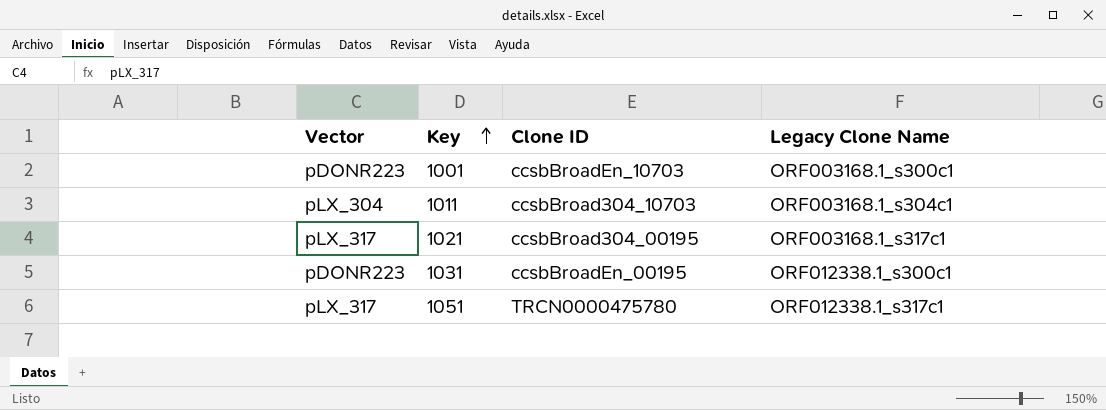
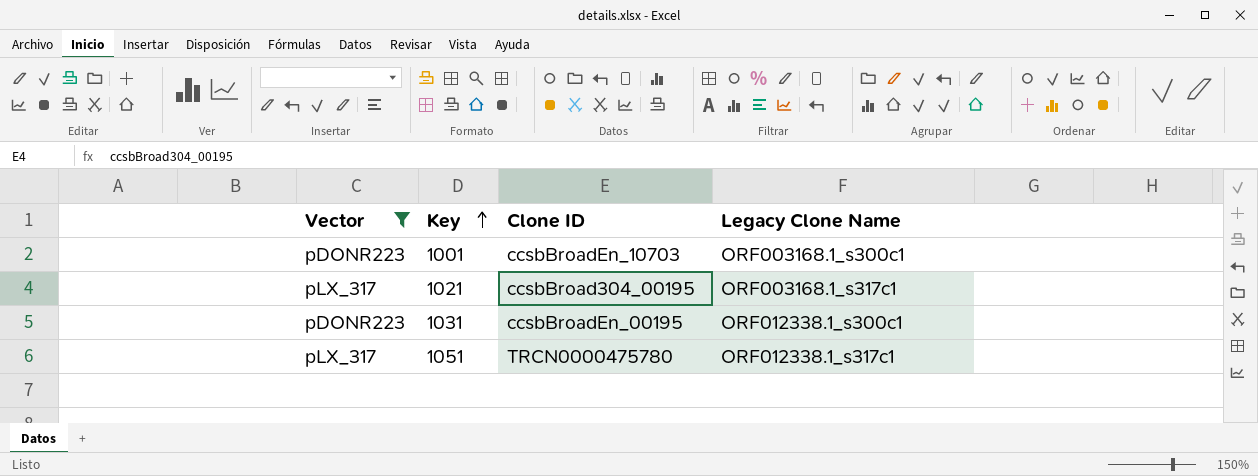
filter: none -> Vector != pLX_304

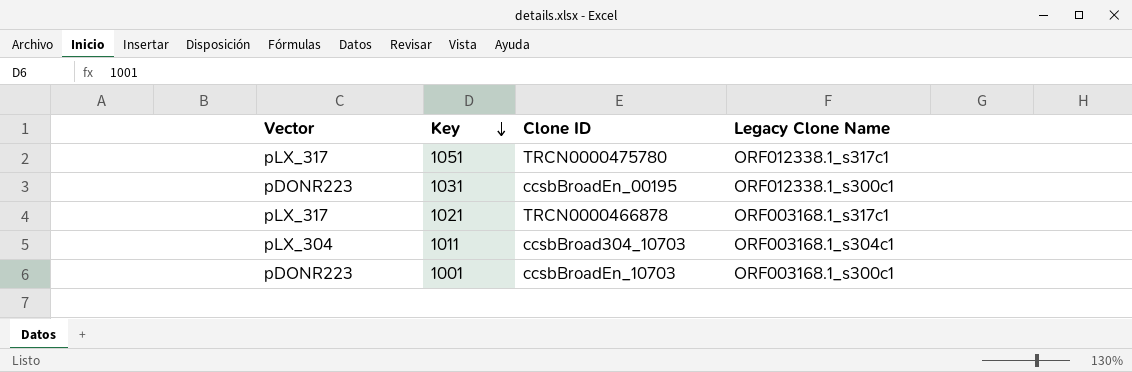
filter: Vector != pLX_304 -> none
row order: Key ascending -> Key descending
1021 | Clone ID: ccsbBroad304_00195 -> TRCN0000466878

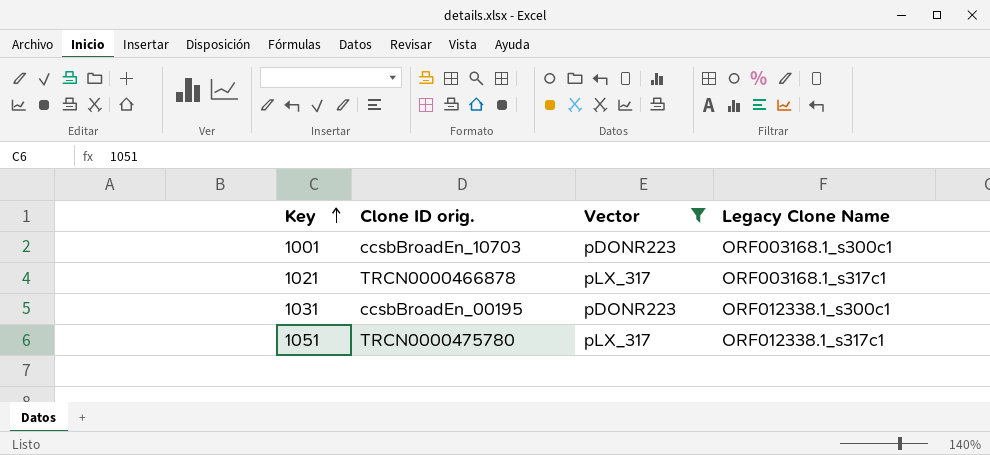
filter: none -> Vector != pLX_304
row order: Key descending -> Key ascending
column name: Clone ID -> Clone ID orig.
column Vector | position: 1 -> 3

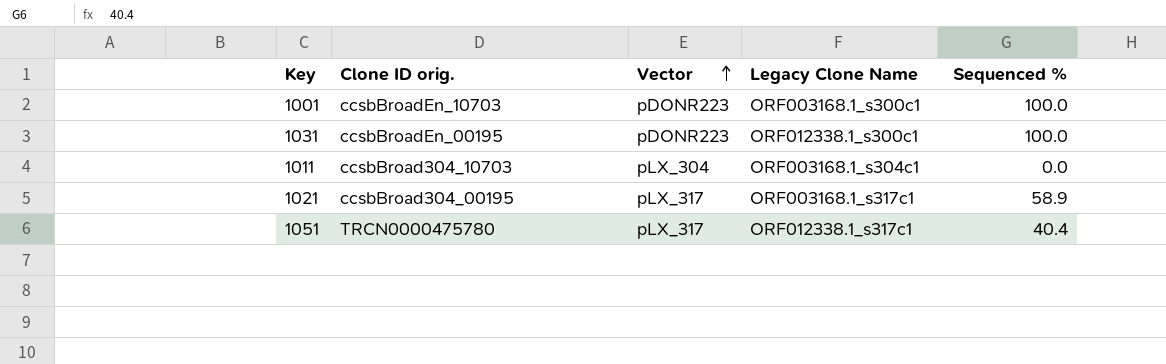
filter: Vector != pLX_304 -> none
row order: Key ascending -> Vector ascending
column Sequenced % | position: none -> 5
1021 | Clone ID orig.: TRCN0000466878 -> ccsbBroad304_00195

